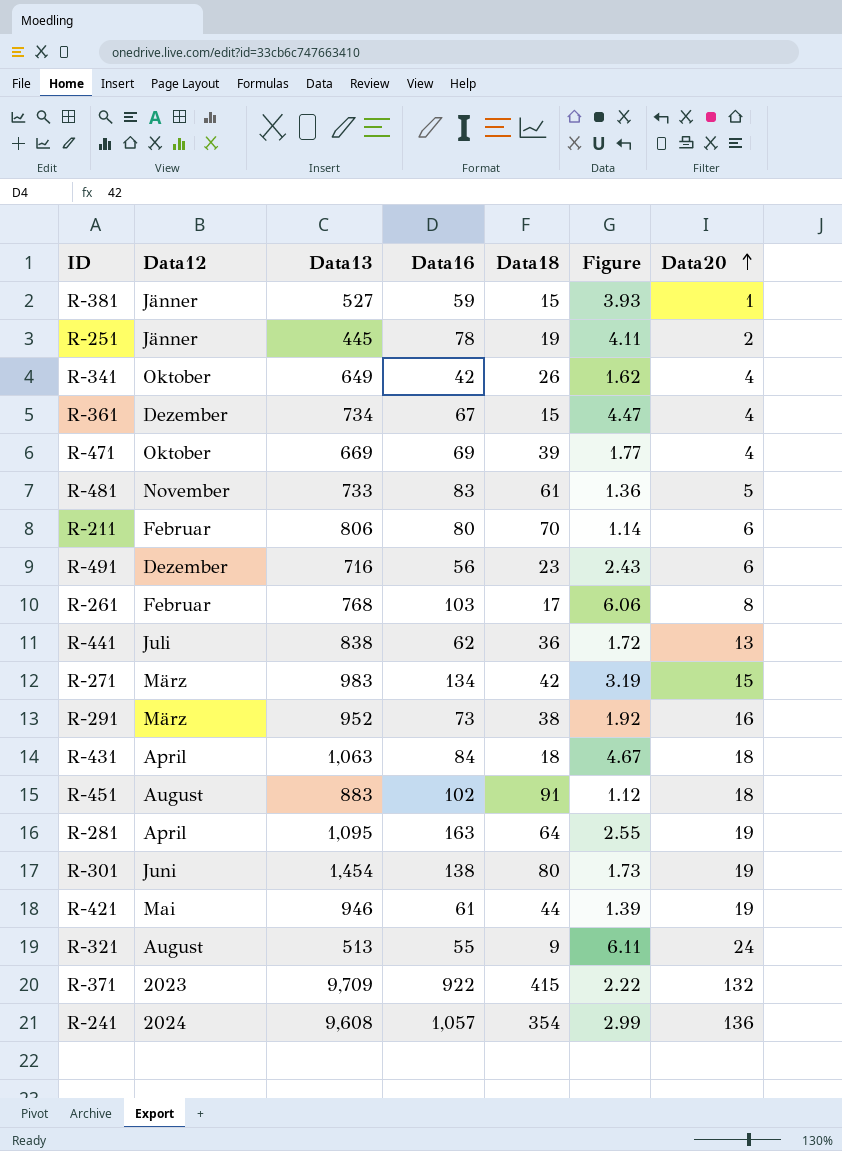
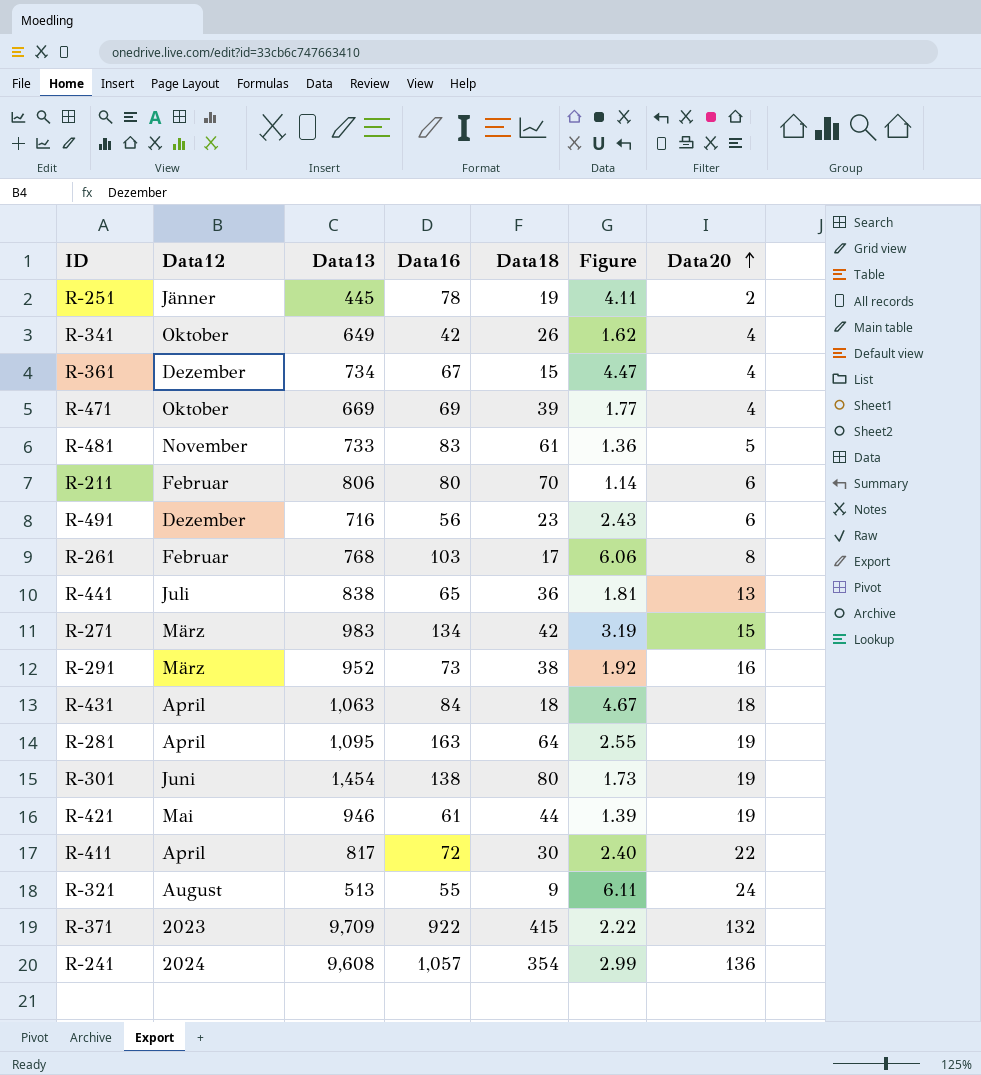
row R-381: Jänner | 527 | 59 | 15 | 3.93 | 1 -> none
row R-451: August | 883 | 102 | 91 | 1.12 | 18 -> none
R-441 | Data16: 62 -> 65
R-441 | Figure: 1.72 -> 1.81
row R-411: none -> April | 817 | 72 | 30 | 2.40 | 22

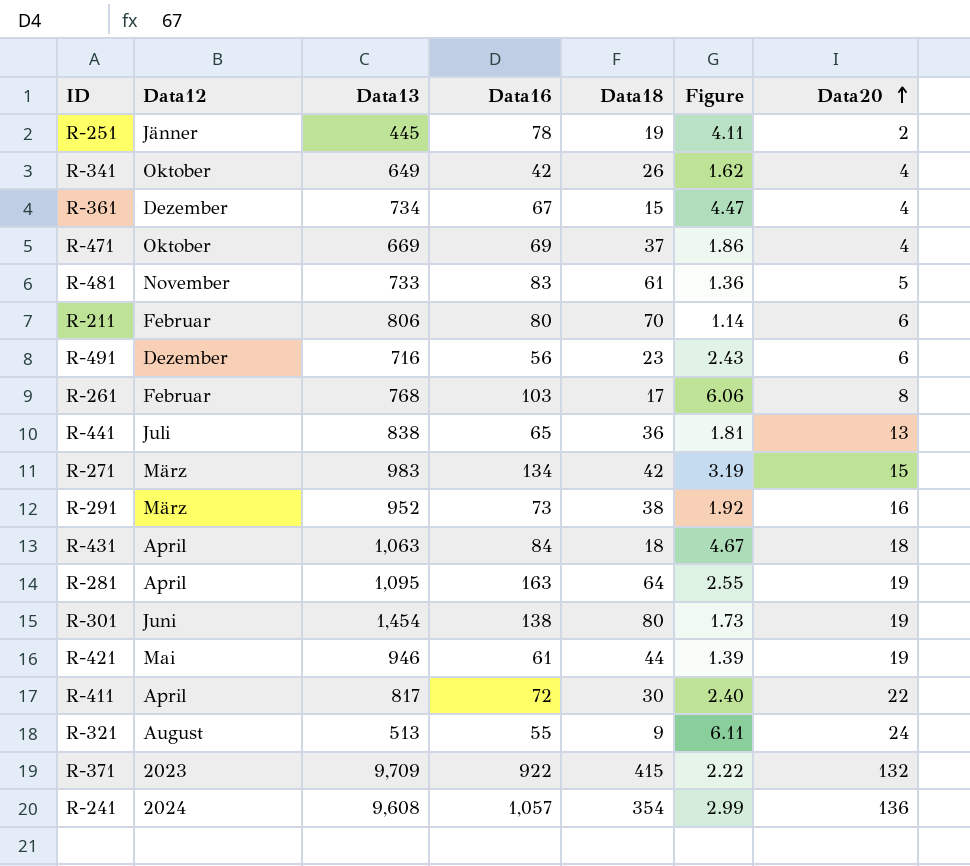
R-471 | Data18: 39 -> 37
R-471 | Figure: 1.77 -> 1.86

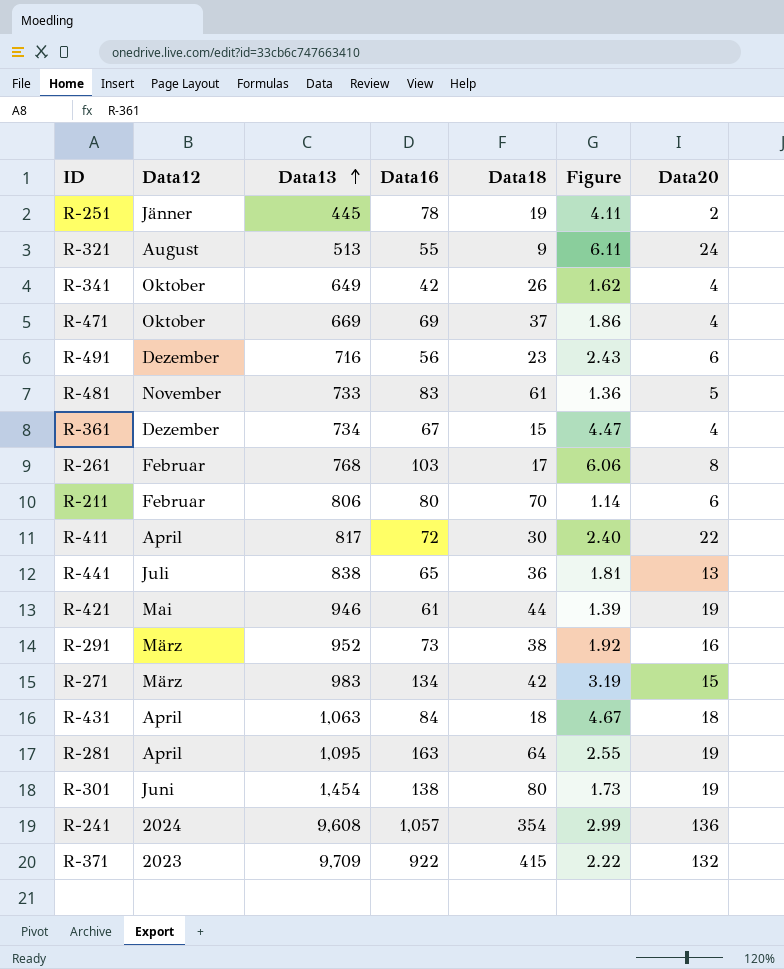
row order: Data20 ascending -> Data13 ascending

